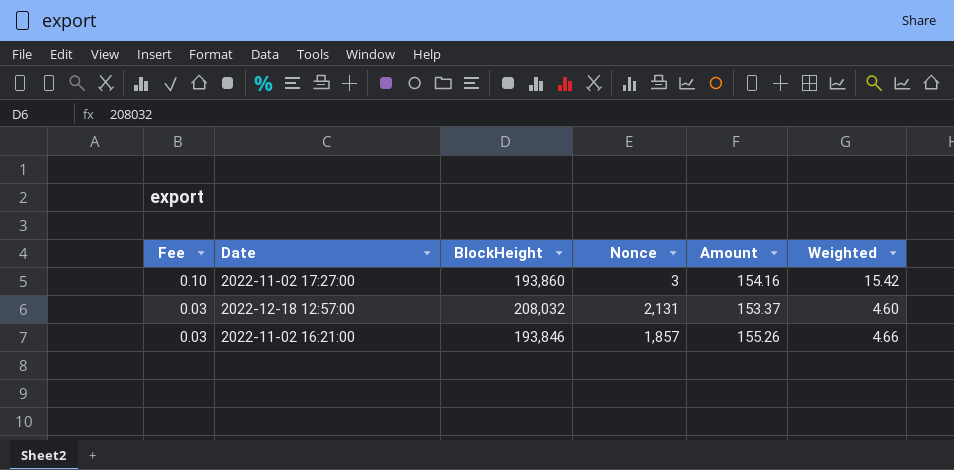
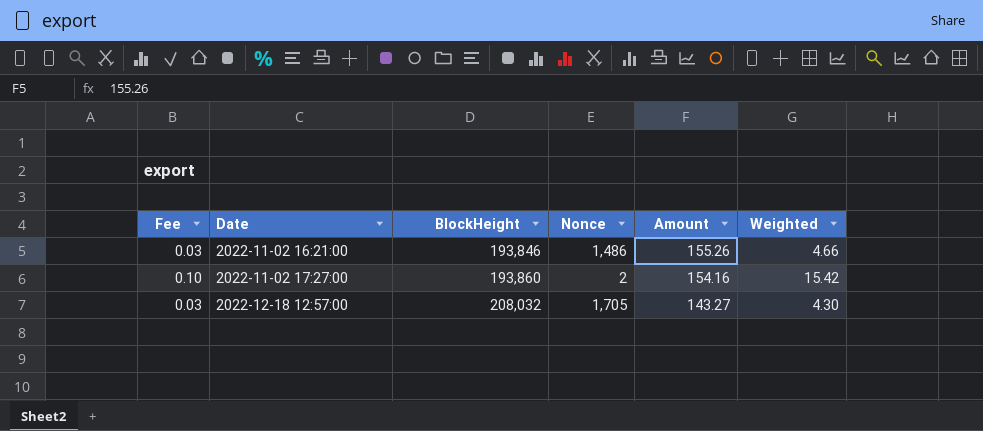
row order: Fee descending -> Date ascending
2022-11-02 16:21:00 | Nonce: 1,857 -> 1,486
2022-11-02 17:27:00 | Nonce: 3 -> 2
2022-12-18 12:57:00 | Nonce: 2,131 -> 1,705
2022-12-18 12:57:00 | Amount: 153.37 -> 143.27
2022-12-18 12:57:00 | Weighted: 4.60 -> 4.30

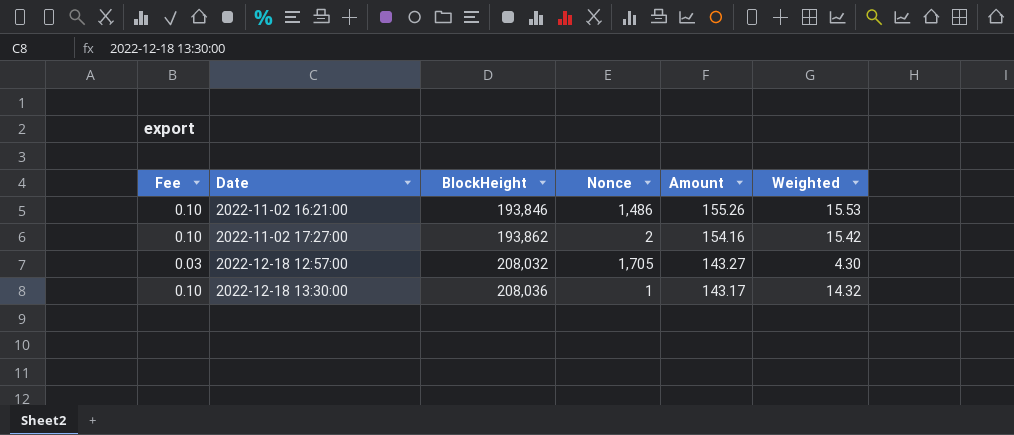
2022-11-02 16:21:00 | Fee: 0.03 -> 0.10
2022-11-02 16:21:00 | Weighted: 4.66 -> 15.53
2022-11-02 17:27:00 | BlockHeight: 193,860 -> 193,862
row 2022-12-18 13:30:00: none -> 0.10 | 208,036 | 1 | 143.17 | 14.32

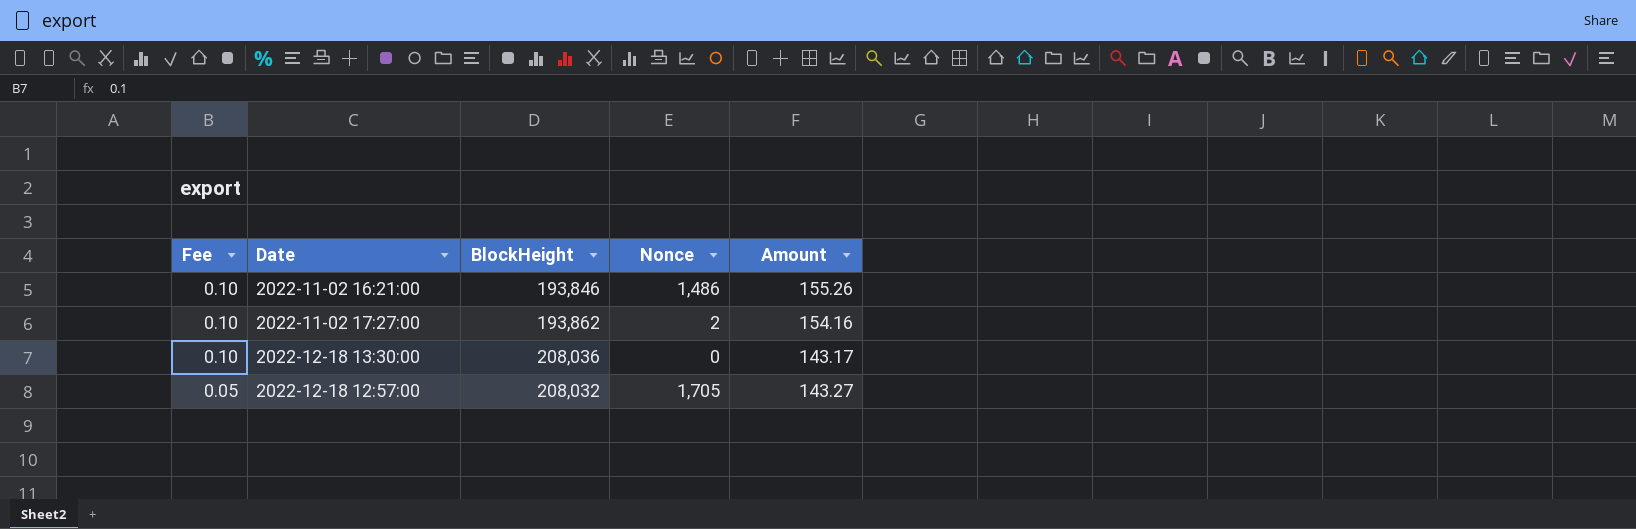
row order: Date ascending -> Fee descending
column Weighted | formula: [Fee] * [Amount] -> none
2022-12-18 13:30:00 | Nonce: 1 -> 0
2022-12-18 12:57:00 | Fee: 0.03 -> 0.05

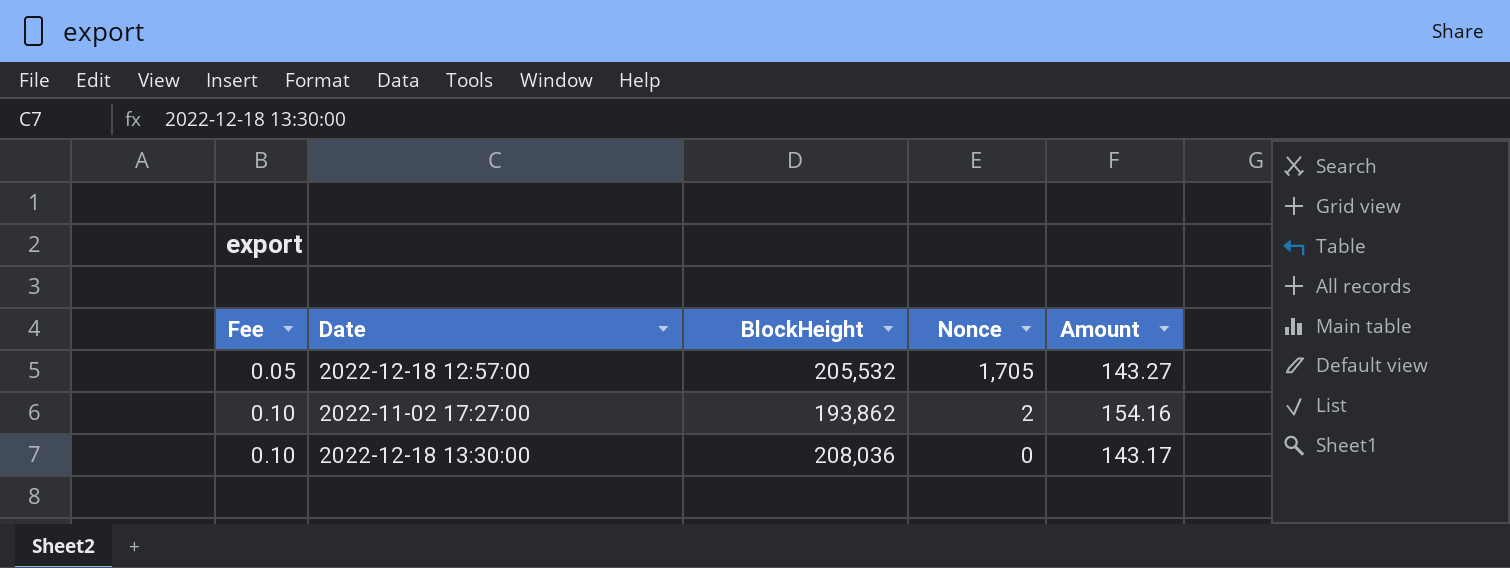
row order: Fee descending -> Fee ascending
row 2022-11-02 16:21:00: 0.10 | 193,846 | 1,486 | 155.26 -> none
2022-12-18 12:57:00 | BlockHeight: 208,032 -> 205,532

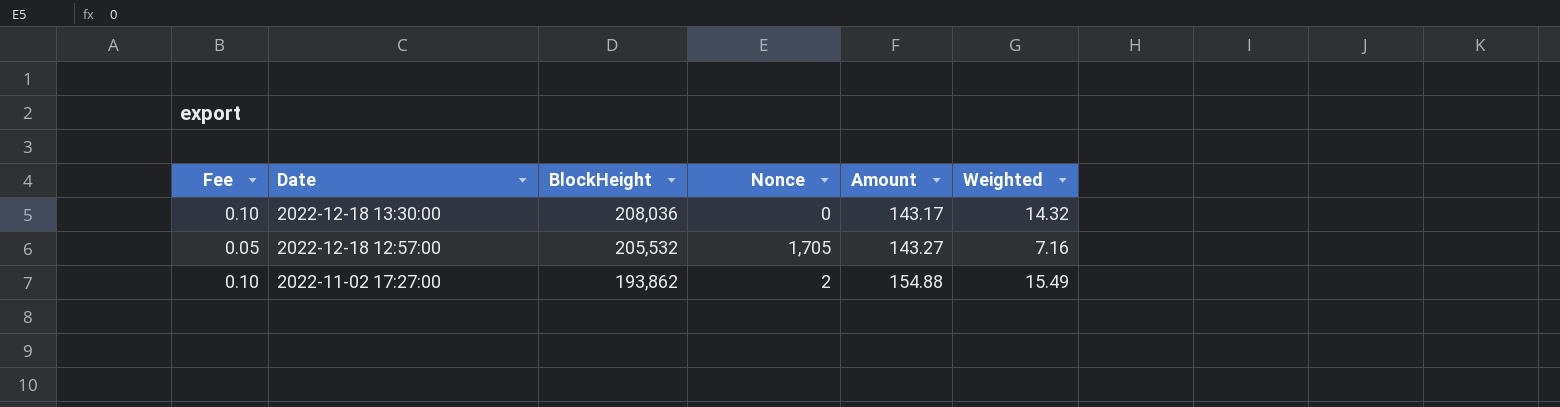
row order: Fee ascending -> Date descending
column Weighted | formula: none -> [Fee] * [Amount]
2022-11-02 17:27:00 | Amount: 154.16 -> 154.88

